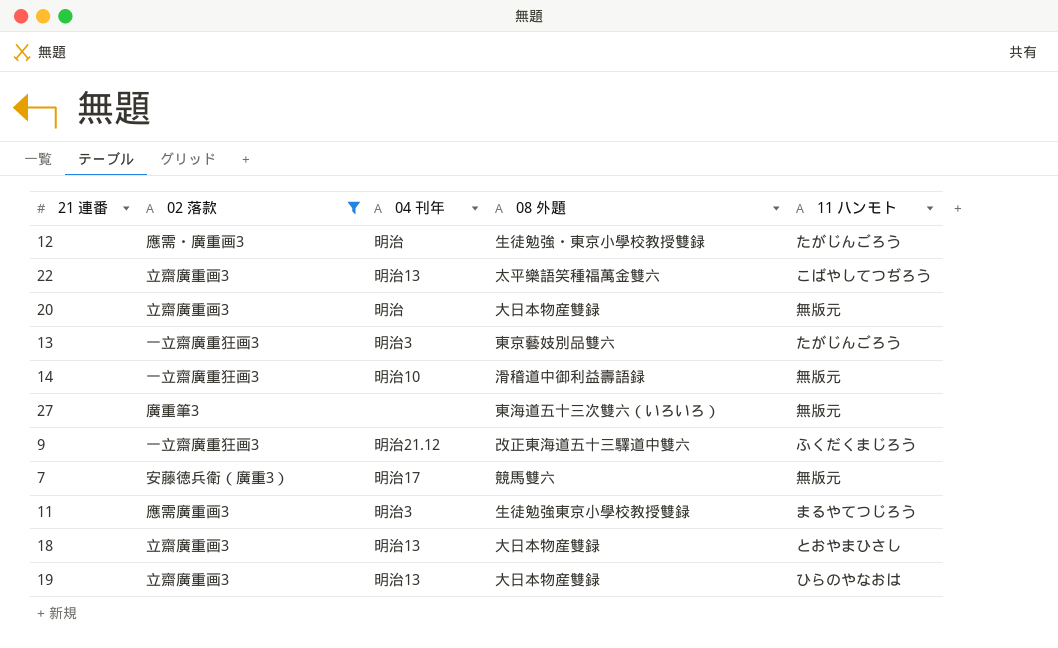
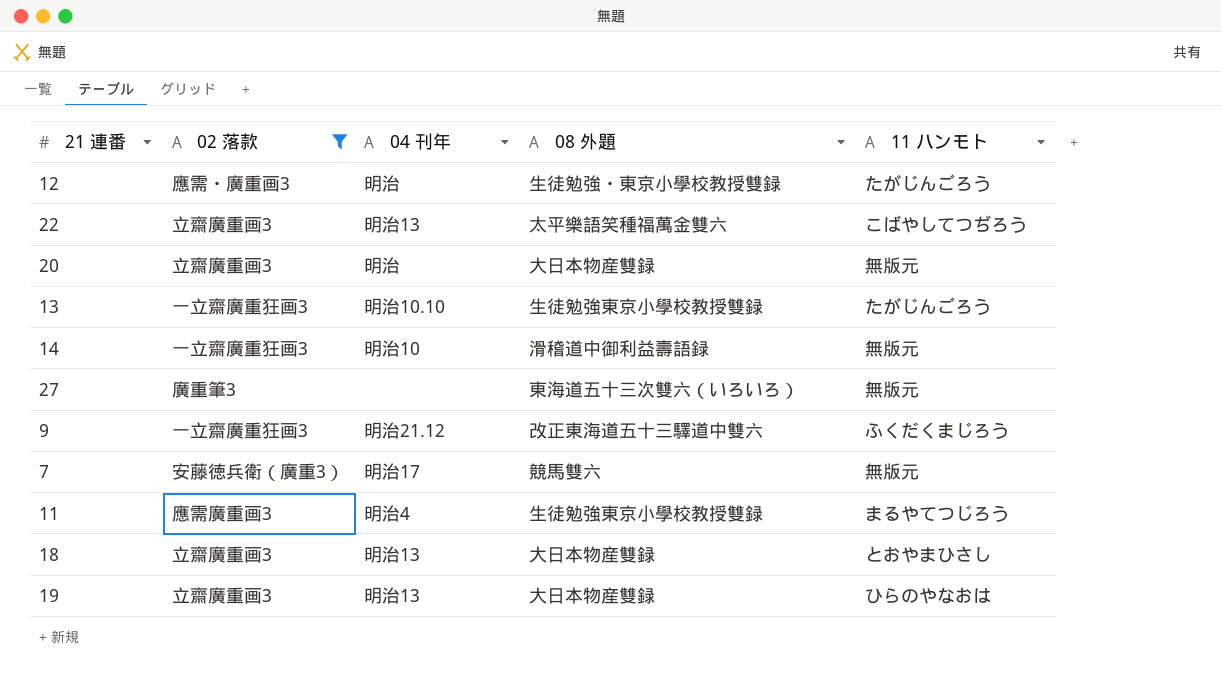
13 | 04 刊年: 明治3 -> 明治10.10
13 | 08 外題: 東京藝妓別品雙六 -> 生徒勉強東京小學校教授雙録
11 | 04 刊年: 明治3 -> 明治4

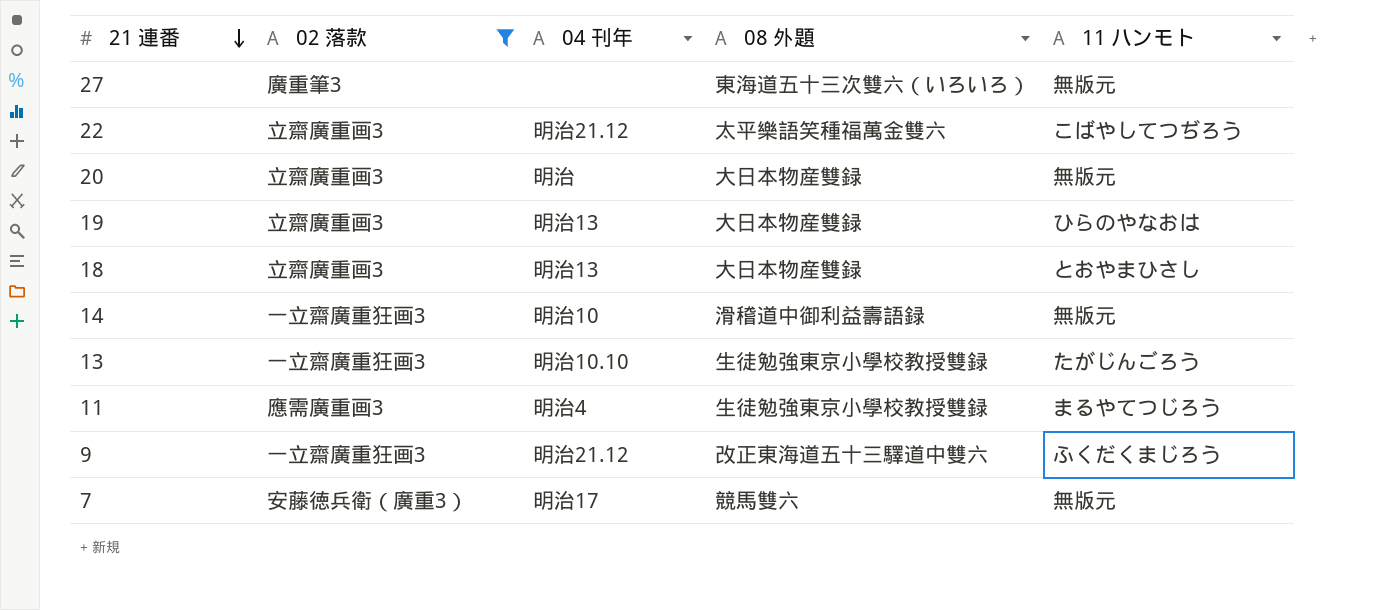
row order: none -> 21 連番 descending
row 12: 應需・廣重画3 | 明治 | 生徒勉強・東京小學校教授雙録 | たがじんごろう -> none
22 | 04 刊年: 明治13 -> 明治21.12

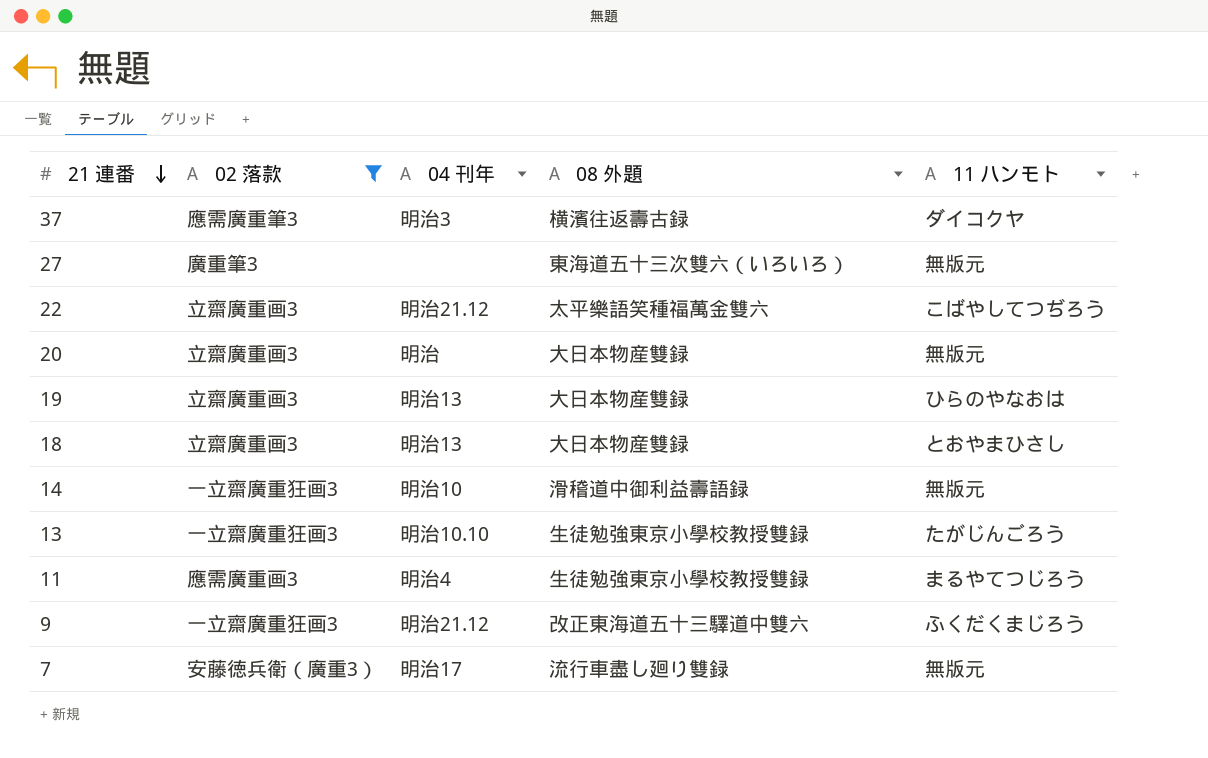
row 37: none -> 應需廣重筆3 | 明治3 | 横濱往返壽古録 | ダイコクヤ
7 | 08 外題: 競馬雙六 -> 流行車盡し廻り雙録

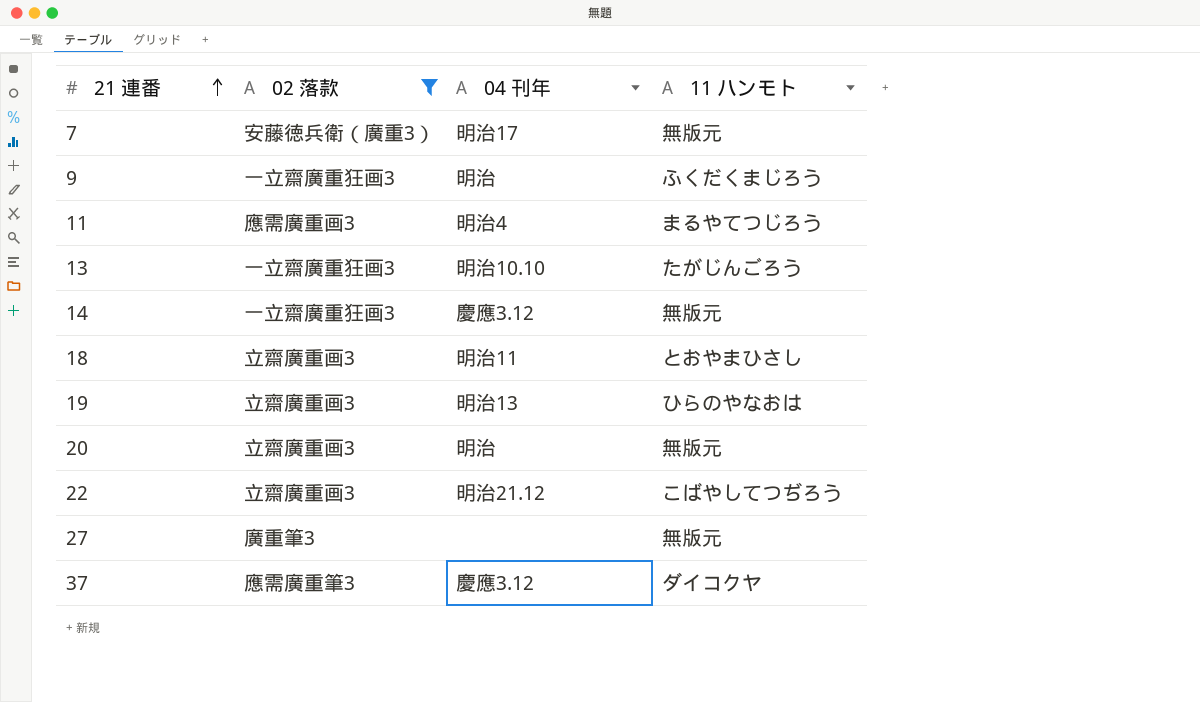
row order: 21 連番 descending -> 21 連番 ascending
column 08 外題 | position: 4 -> none
9 | 04 刊年: 明治21.12 -> 明治
14 | 04 刊年: 明治10 -> 慶應3.12
18 | 04 刊年: 明治13 -> 明治11
37 | 04 刊年: 明治3 -> 慶應3.12

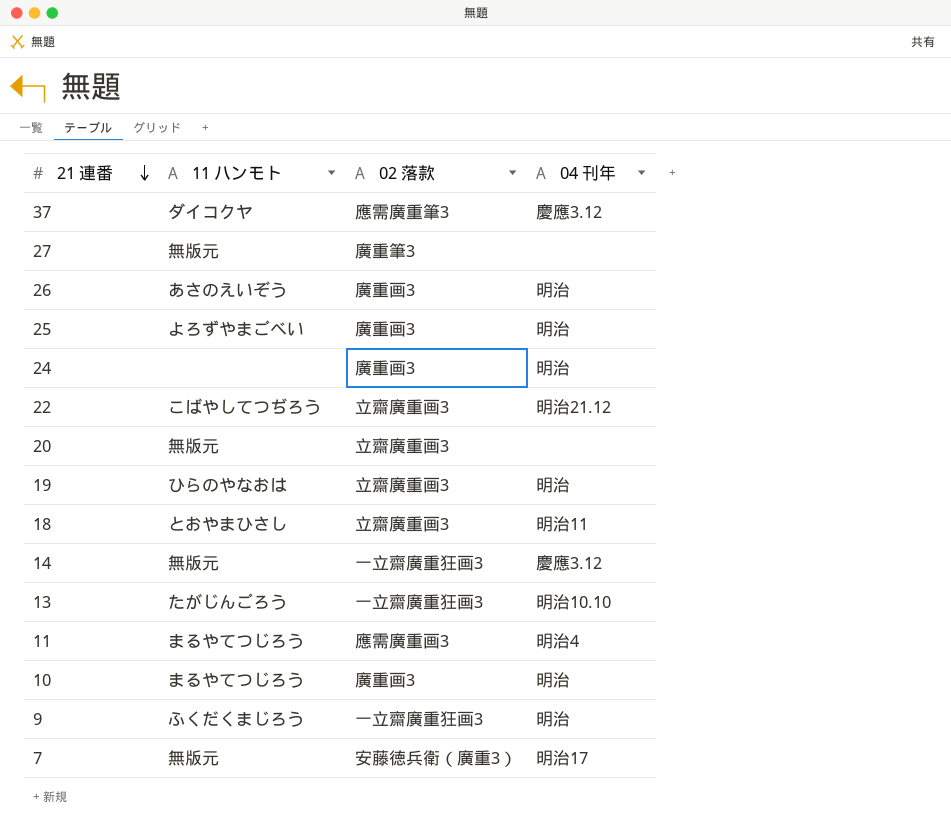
filter: 02 落款 != 廣重画3 -> none
row order: 21 連番 ascending -> 21 連番 descending
column 11 ハンモト | position: 4 -> 2
20 | 04 刊年: 明治 -> none
19 | 04 刊年: 明治13 -> 明治

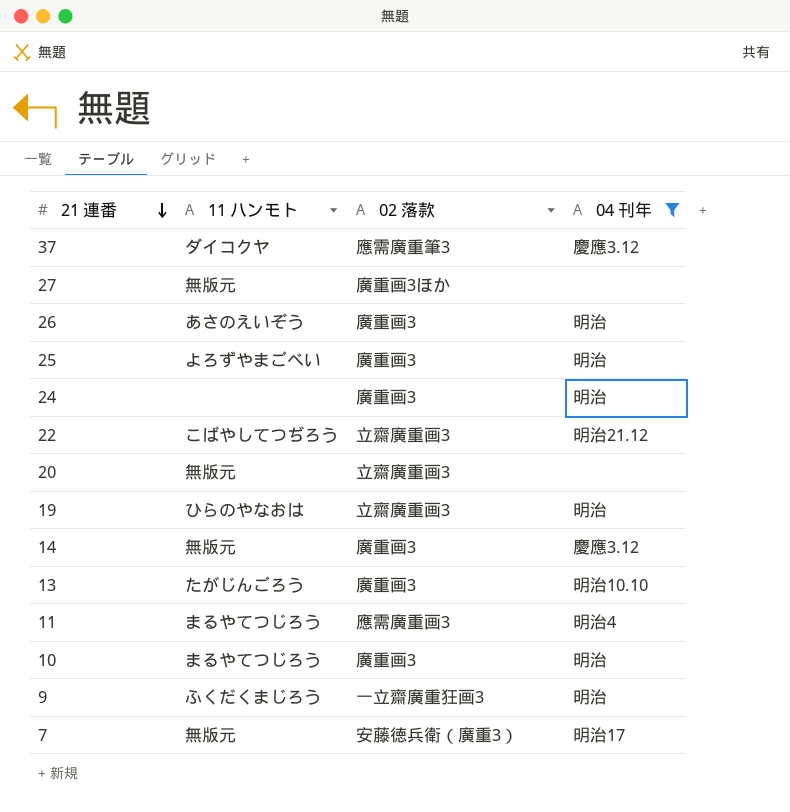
filter: none -> 04 刊年 != 明治11
27 | 02 落款: 廣重筆3 -> 廣重画3ほか
14 | 02 落款: 一立齋廣重狂画3 -> 廣重画3
13 | 02 落款: 一立齋廣重狂画3 -> 廣重画3

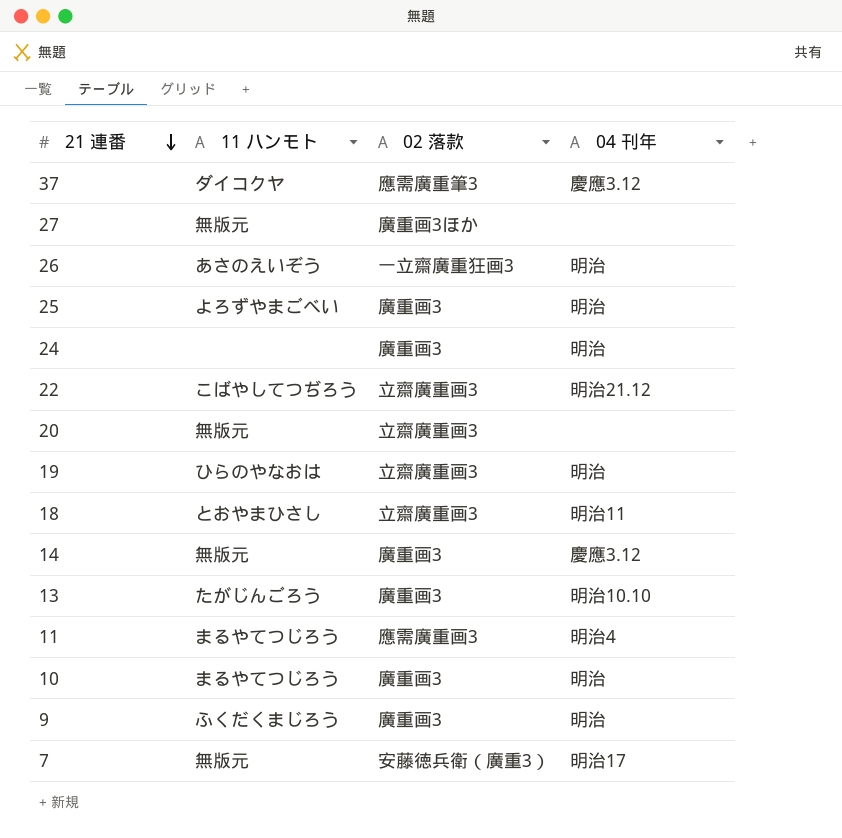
filter: 04 刊年 != 明治11 -> none
26 | 02 落款: 廣重画3 -> 一立齋廣重狂画3
9 | 02 落款: 一立齋廣重狂画3 -> 廣重画3

